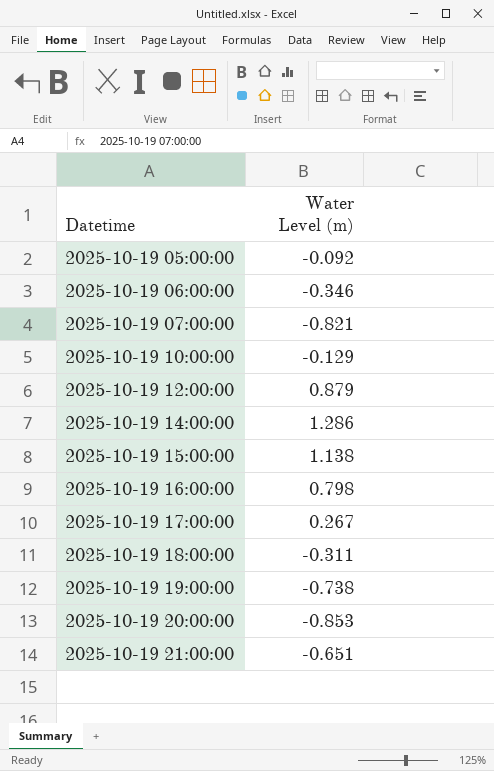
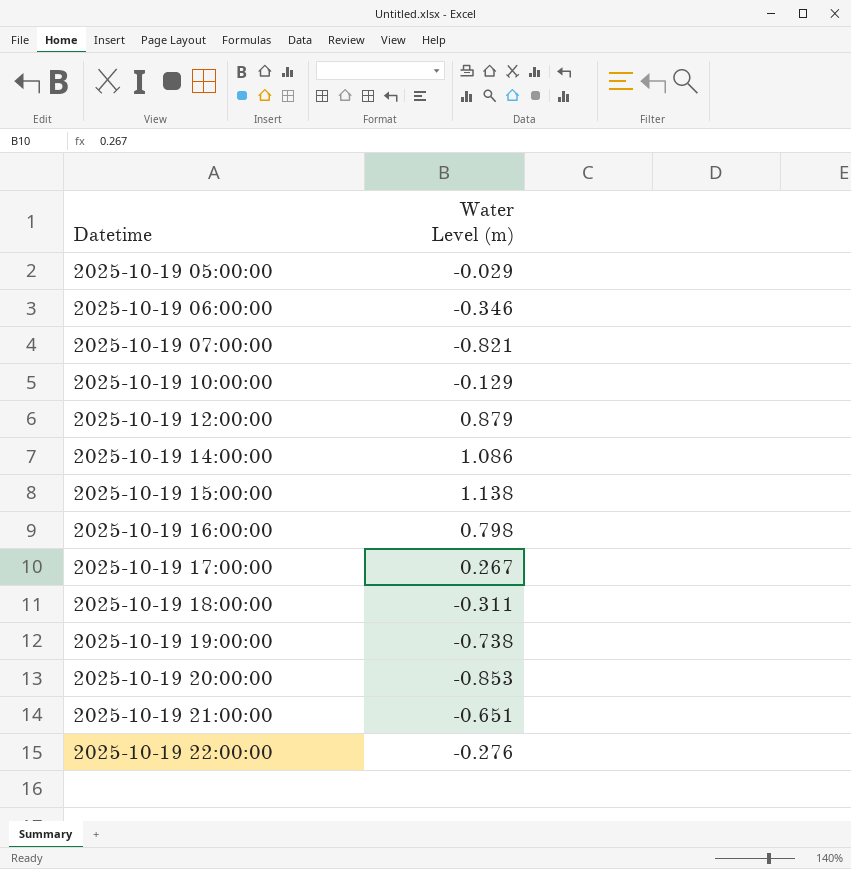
2025-10-19 05:00:00 | Water Level (m): -0.092 -> -0.029
2025-10-19 14:00:00 | Water Level (m): 1.286 -> 1.086
row 2025-10-19 22:00:00: none -> -0.276

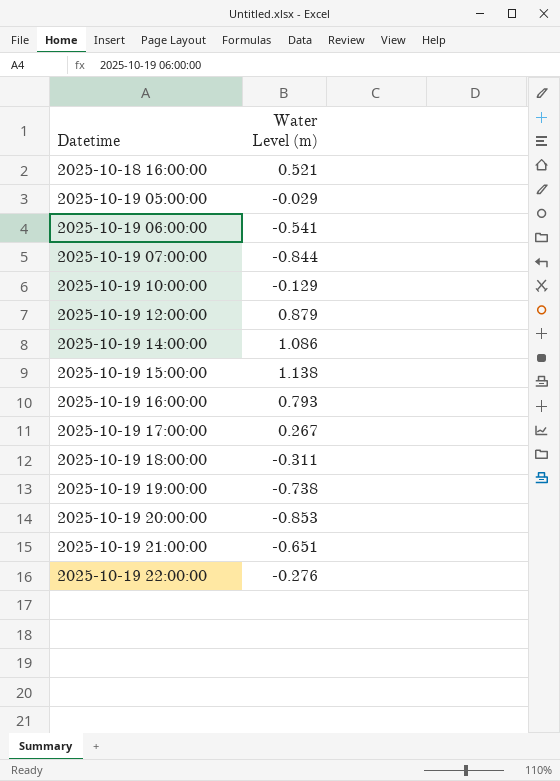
row 2025-10-18 16:00:00: none -> 0.521
2025-10-19 06:00:00 | Water Level (m): -0.346 -> -0.541
2025-10-19 07:00:00 | Water Level (m): -0.821 -> -0.844
2025-10-19 16:00:00 | Water Level (m): 0.798 -> 0.793

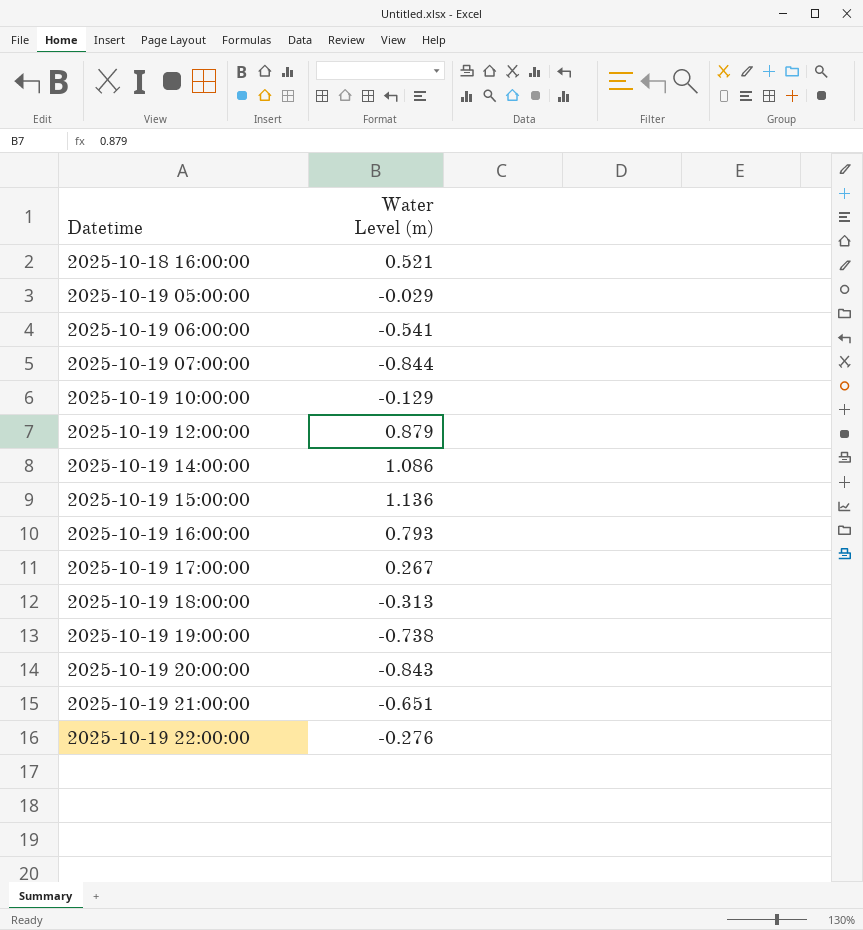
2025-10-19 15:00:00 | Water Level (m): 1.138 -> 1.136
2025-10-19 18:00:00 | Water Level (m): -0.311 -> -0.313
2025-10-19 20:00:00 | Water Level (m): -0.853 -> -0.843

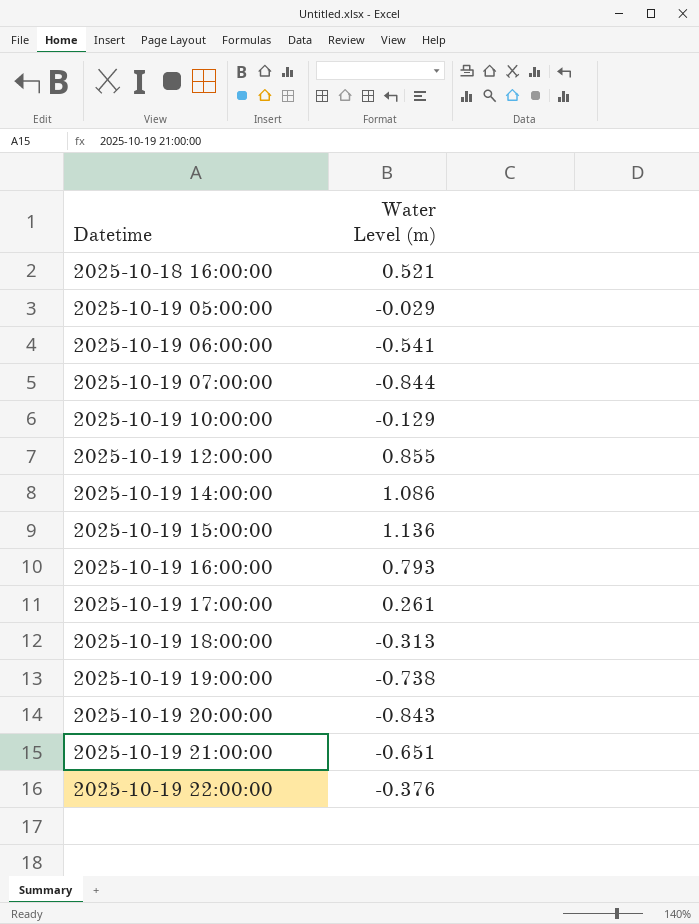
2025-10-19 12:00:00 | Water Level (m): 0.879 -> 0.855
2025-10-19 17:00:00 | Water Level (m): 0.267 -> 0.261
2025-10-19 22:00:00 | Water Level (m): -0.276 -> -0.376

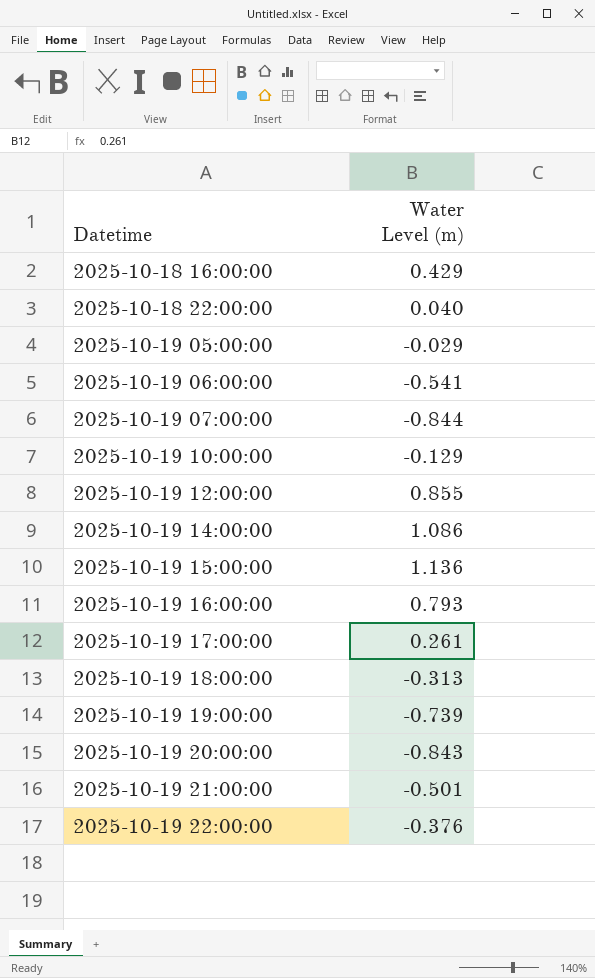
2025-10-18 16:00:00 | Water Level (m): 0.521 -> 0.429
row 2025-10-18 22:00:00: none -> 0.040
2025-10-19 19:00:00 | Water Level (m): -0.738 -> -0.739
2025-10-19 21:00:00 | Water Level (m): -0.651 -> -0.501

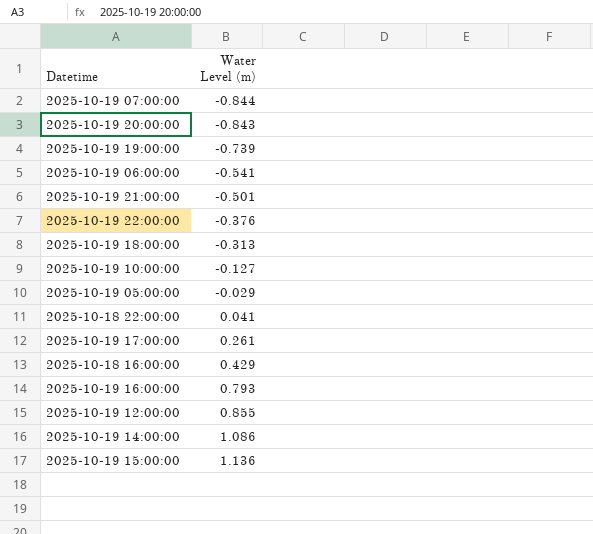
row order: Datetime ascending -> Water Level (m) ascending
2025-10-19 10:00:00 | Water Level (m): -0.129 -> -0.127
2025-10-18 22:00:00 | Water Level (m): 0.040 -> 0.041

